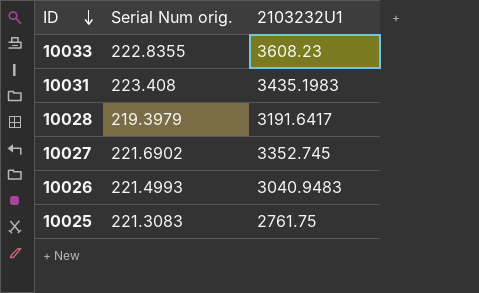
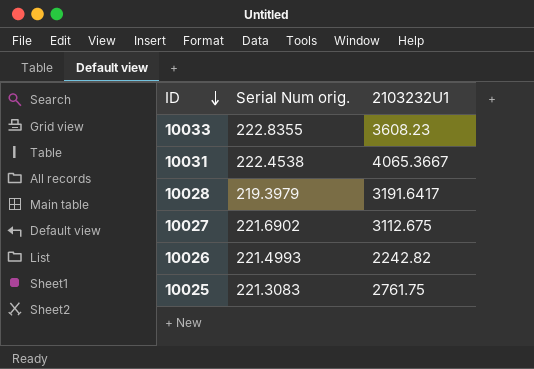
10031 | Serial Num orig.: 223.408 -> 222.4538
10031 | 2103232U1: 3435.1983 -> 4065.3667
10027 | 2103232U1: 3352.745 -> 3112.675
10026 | 2103232U1: 3040.9483 -> 2242.82

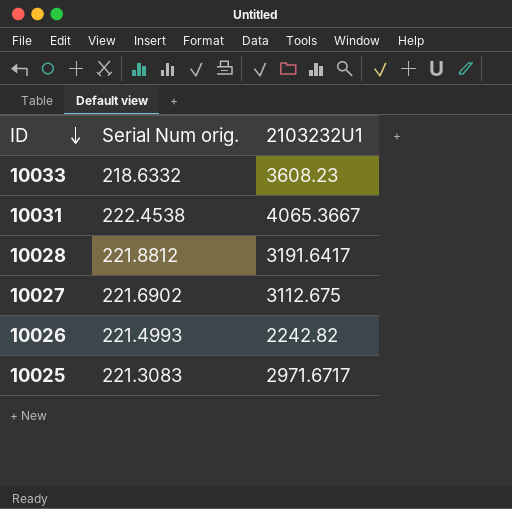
10033 | Serial Num orig.: 222.8355 -> 218.6332
10028 | Serial Num orig.: 219.3979 -> 221.8812
10025 | 2103232U1: 2761.75 -> 2971.6717

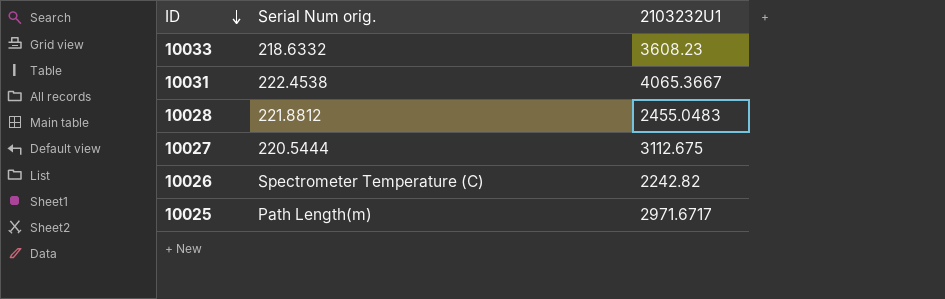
10028 | 2103232U1: 3191.6417 -> 2455.0483
10027 | Serial Num orig.: 221.6902 -> 220.5444
10026 | Serial Num orig.: 221.4993 -> Spectrometer Temperature (C)
10025 | Serial Num orig.: 221.3083 -> Path Length(m)

